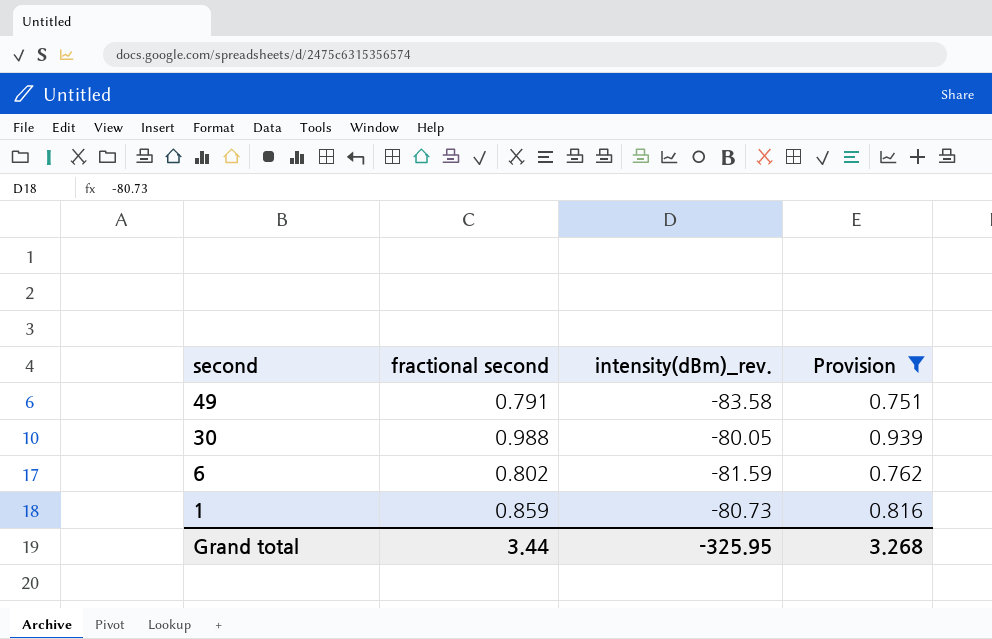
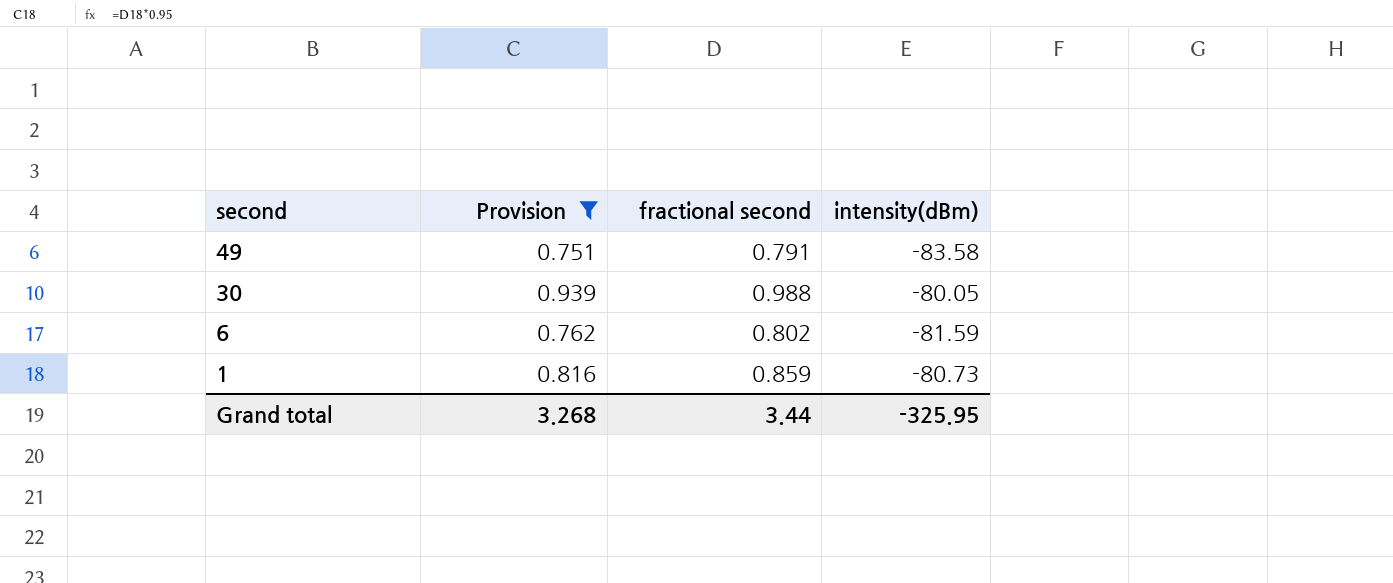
column Provision | position: 4 -> 2
column name: intensity(dBm)_rev. -> intensity(dBm)

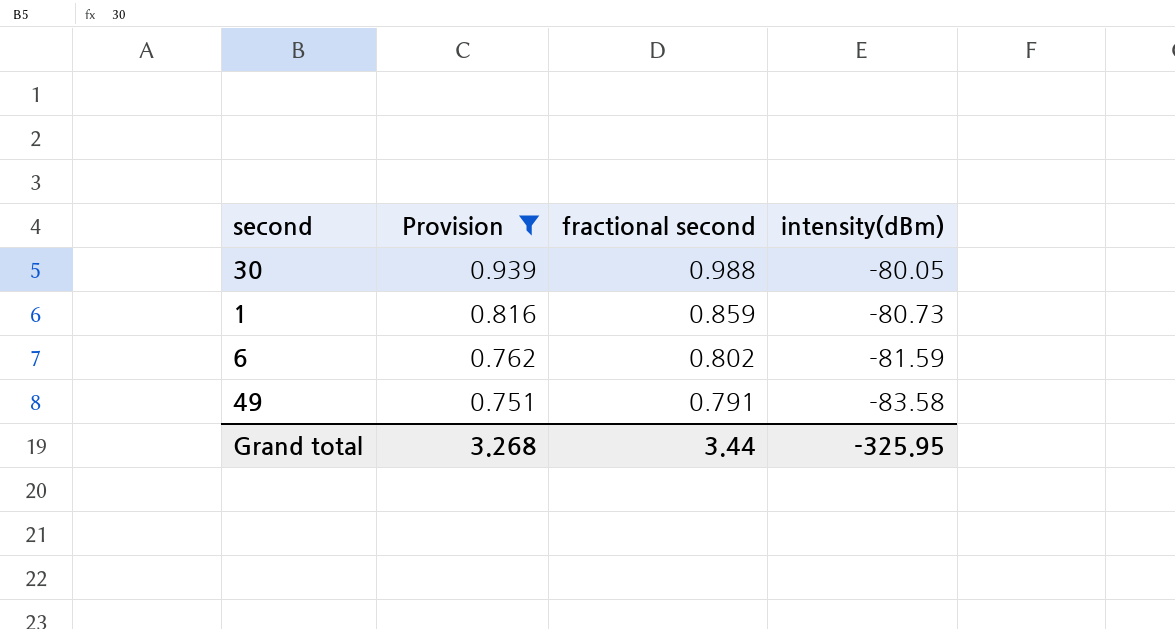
row order: second descending -> Provision descending

